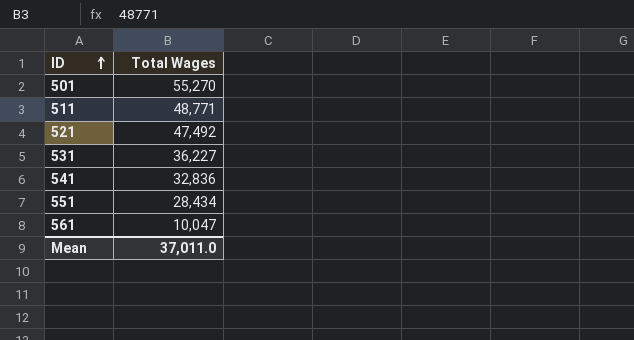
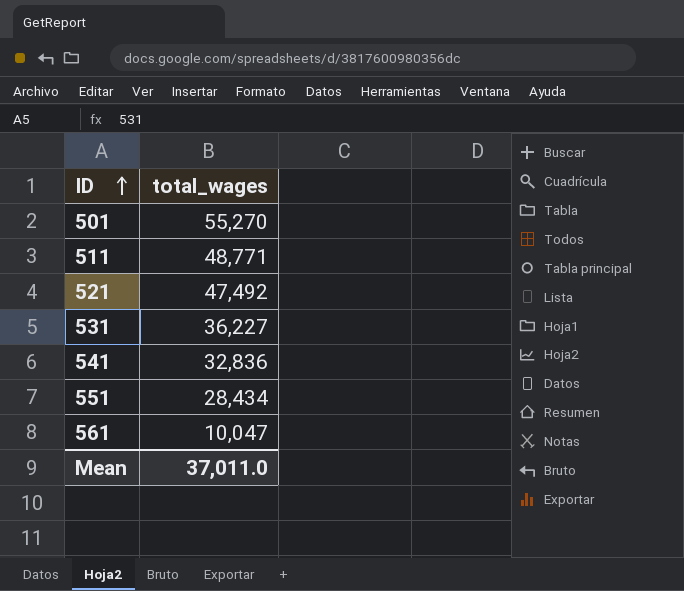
column name: Total Wages -> total_wages

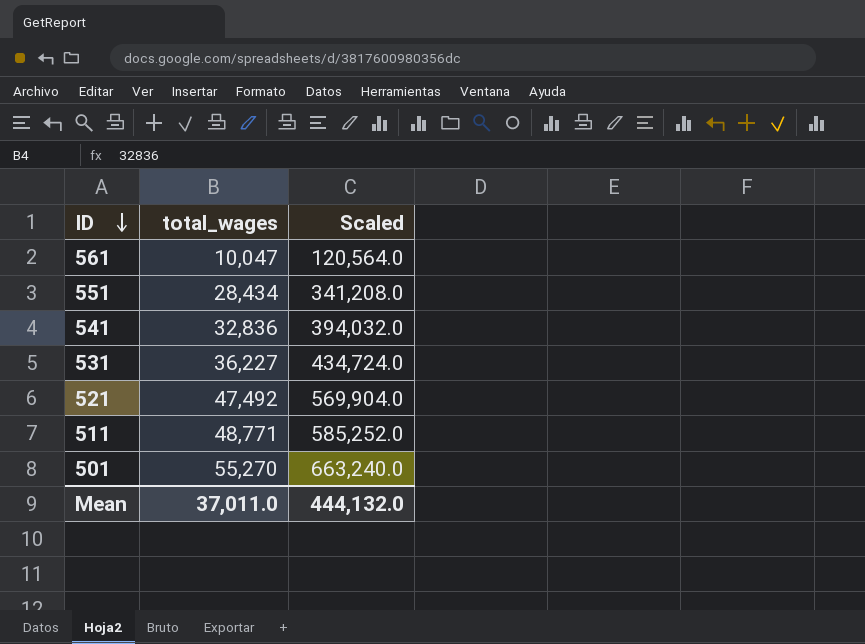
row order: ID ascending -> ID descending
column Scaled | formula: none -> [total_wages] * 12

